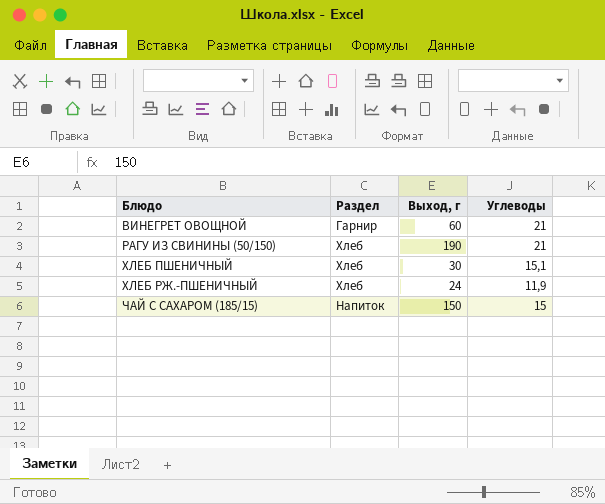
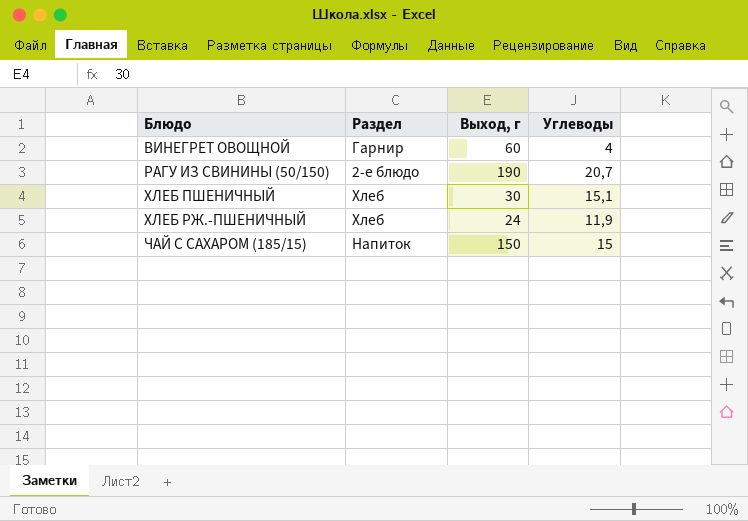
ВИНЕГРЕТ ОВОЩНОЙ | Углеводы: 21 -> 4
РАГУ ИЗ СВИНИНЫ (50/150) | Раздел: Хлеб -> 2-е блюдо
РАГУ ИЗ СВИНИНЫ (50/150) | Углеводы: 21 -> 20,7

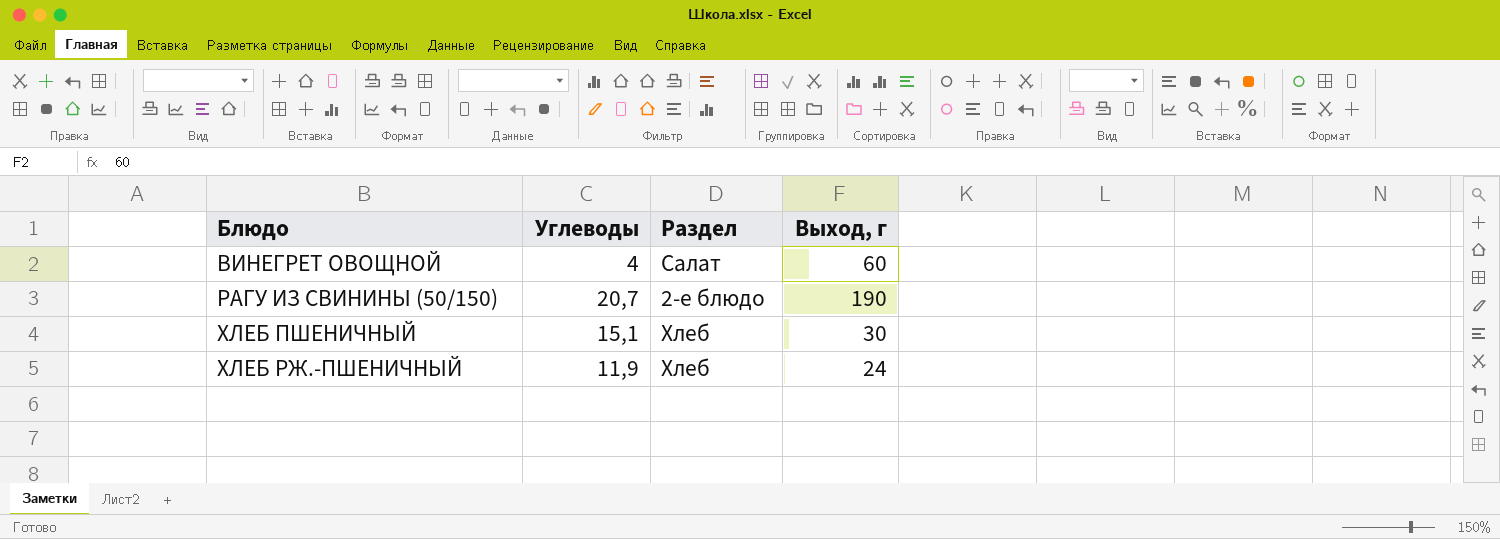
column Углеводы | position: 4 -> 2
row ЧАЙ С САХАРОМ (185/15): Напиток | 150 | 15 -> none
ВИНЕГРЕТ ОВОЩНОЙ | Раздел: Гарнир -> Салат

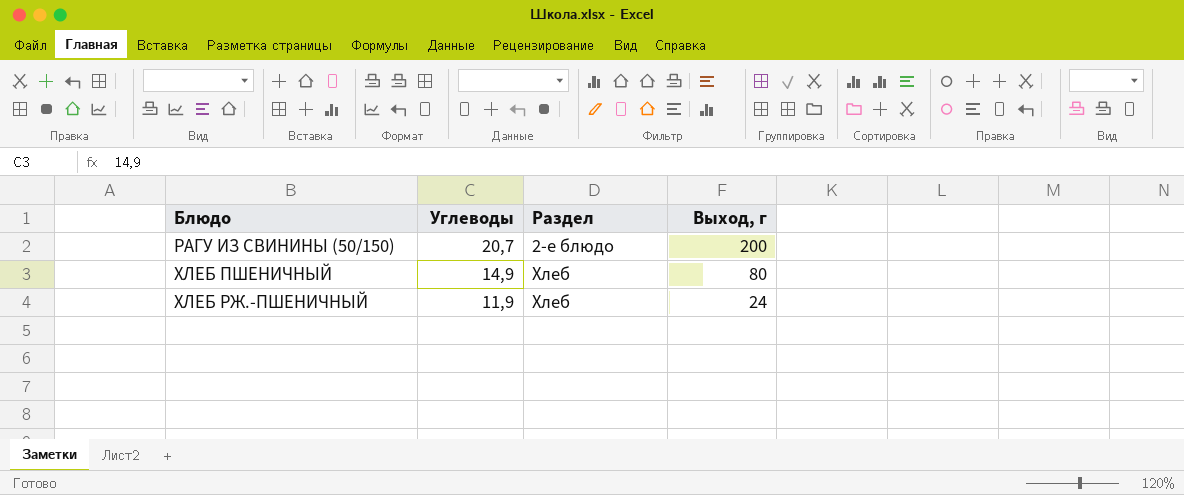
row ВИНЕГРЕТ ОВОЩНОЙ: 4 | Салат | 60 -> none
РАГУ ИЗ СВИНИНЫ (50/150) | Выход, г: 190 -> 200
ХЛЕБ ПШЕНИЧНЫЙ | Углеводы: 15,1 -> 14,9
ХЛЕБ ПШЕНИЧНЫЙ | Выход, г: 30 -> 80

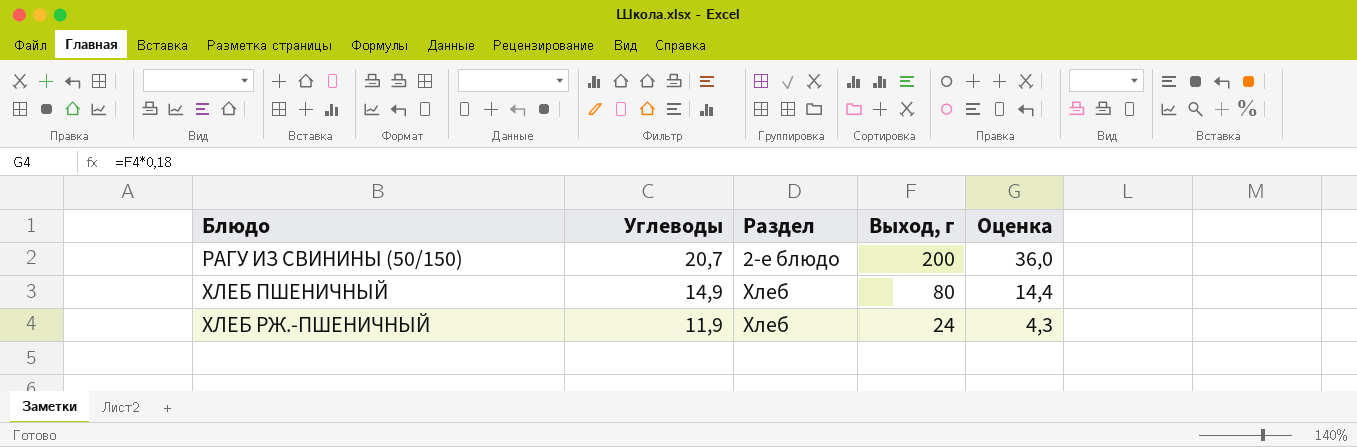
column Оценка | formula: none -> [Выход, г] * 0,18

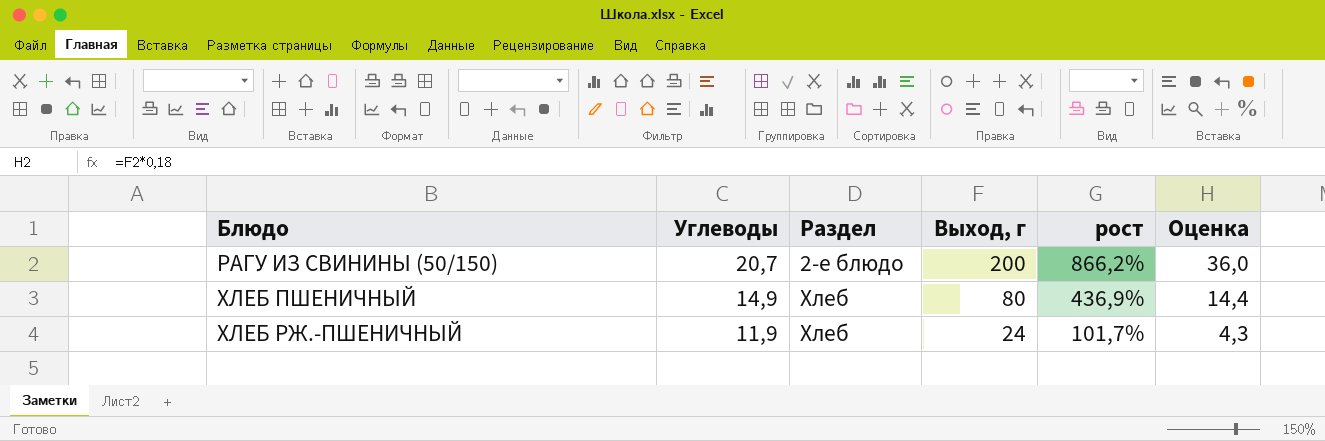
column рост | formula: none -> ([Выход, г] - [Углеводы]) / [Углеводы]

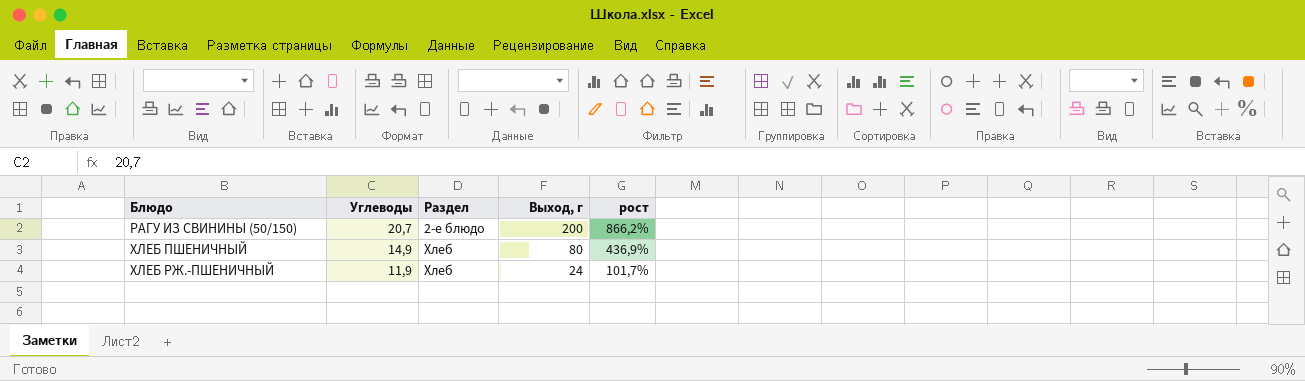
column Оценка | formula: [Выход, г] * 0,18 -> none

